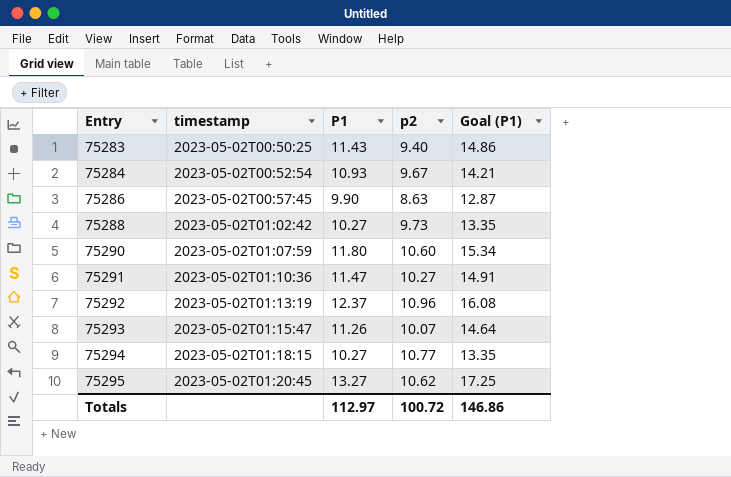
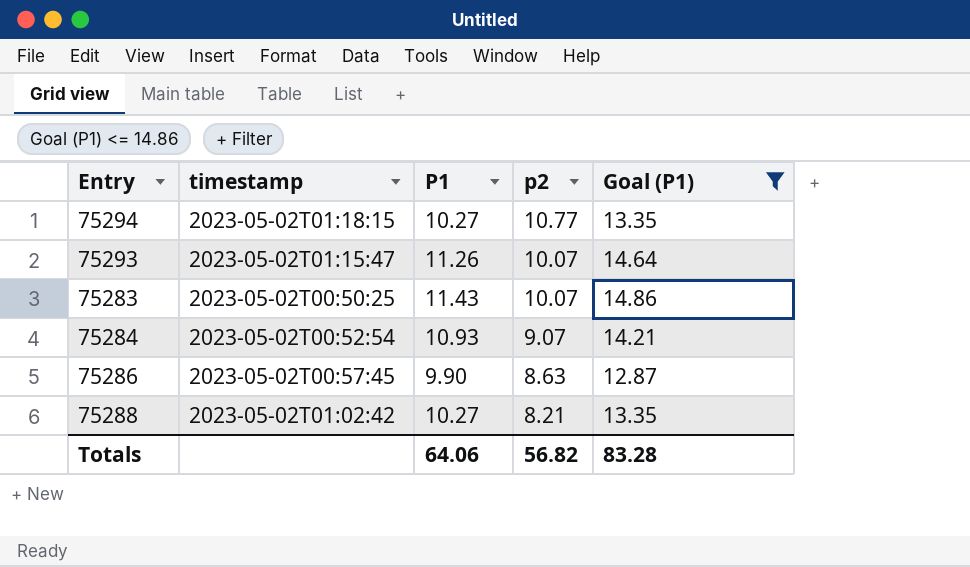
filter: none -> Goal (P1) <= 14.86
row order: Entry ascending -> p2 descending
75283 | p2: 9.40 -> 10.07
75284 | p2: 9.67 -> 9.07
75288 | p2: 9.73 -> 8.21
Totals | P1: 112.97 -> 64.06
Totals | p2: 100.72 -> 56.82
Totals | Goal (P1): 146.86 -> 83.28

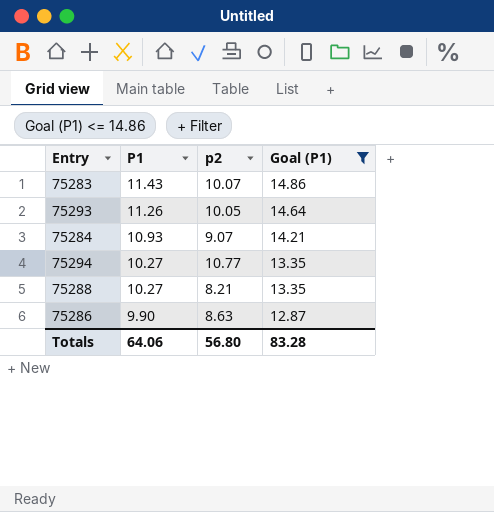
row order: p2 descending -> P1 descending
column timestamp | position: 2 -> none
75293 | p2: 10.07 -> 10.05
Totals | p2: 56.82 -> 56.80

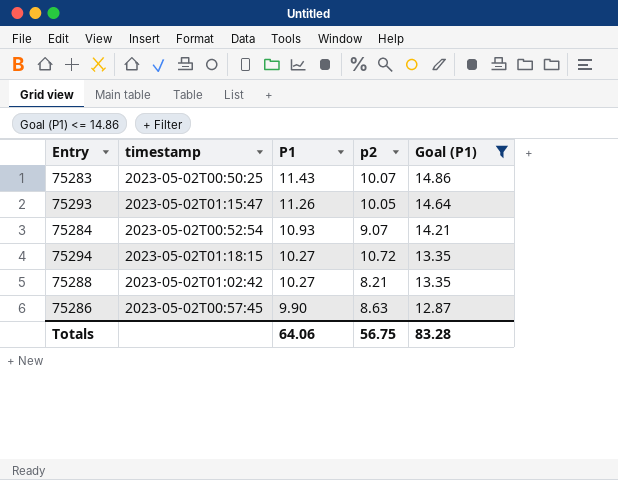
column timestamp | position: none -> 2
75294 | p2: 10.77 -> 10.72
Totals | p2: 56.80 -> 56.75

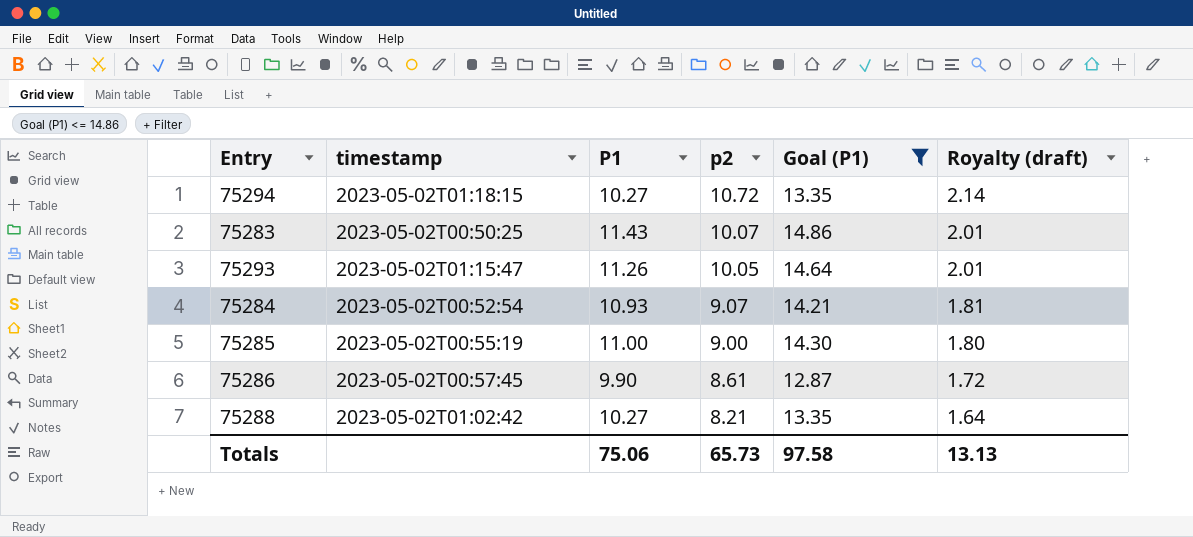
row order: P1 descending -> p2 descending
column Royalty (draft) | formula: none -> [p2] * 0.2
row 75285: none -> 2023-05-02T00:55:19 | 11.00 | 9.00 | 14.30 | 1.80
75286 | p2: 8.63 -> 8.61
Totals | P1: 64.06 -> 75.06
Totals | p2: 56.75 -> 65.73
Totals | Goal (P1): 83.28 -> 97.58

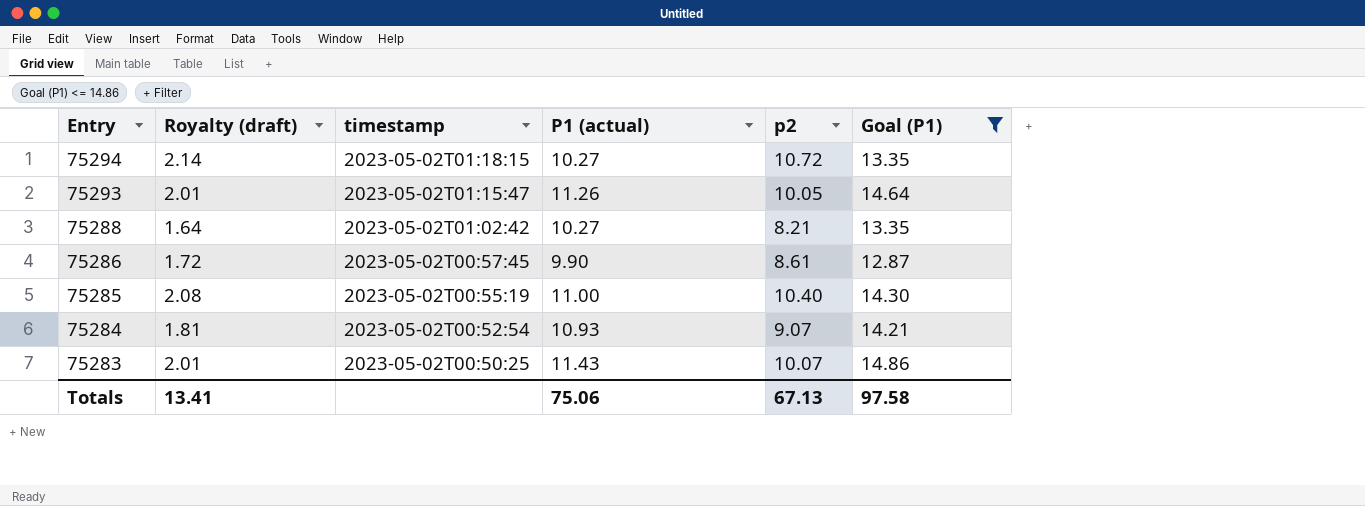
row order: p2 descending -> Entry descending
column Royalty (draft) | position: 6 -> 2
column name: P1 -> P1 (actual)
75285 | Royalty (draft): 1.80 -> 2.08
75285 | p2: 9.00 -> 10.40
Totals | Royalty (draft): 13.13 -> 13.41
Totals | p2: 65.73 -> 67.13

